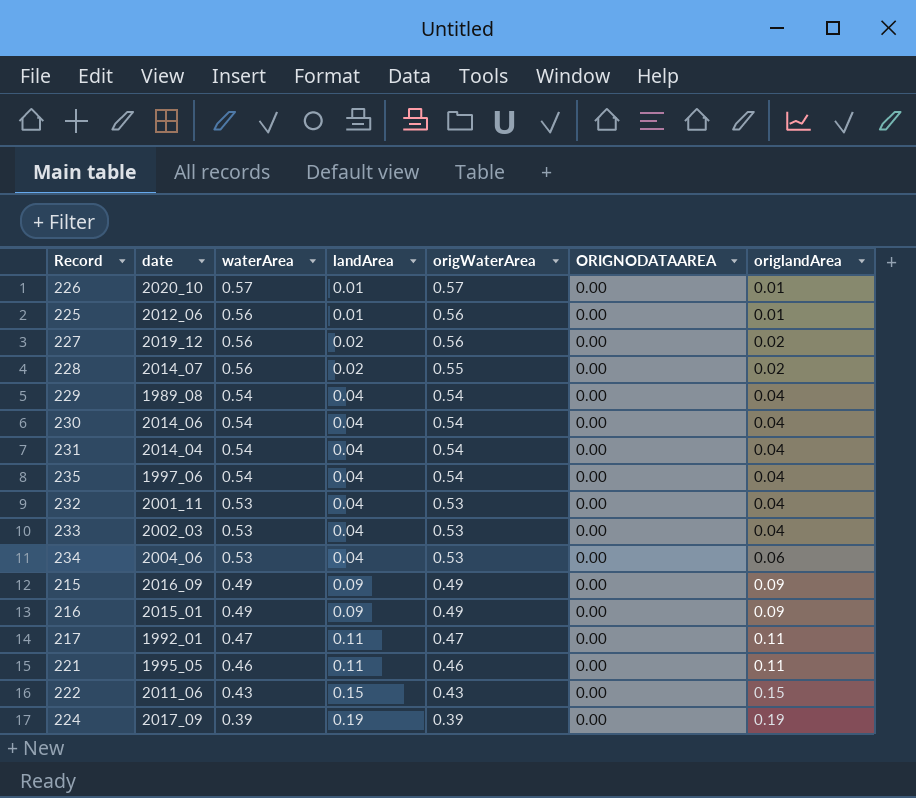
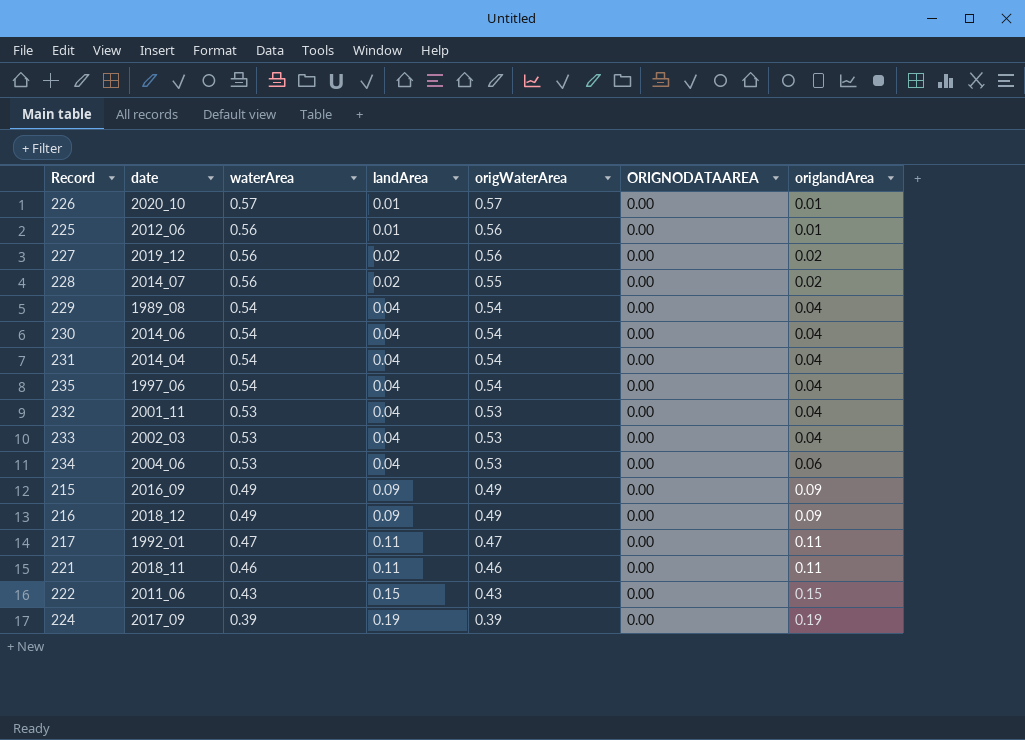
216 | date: 2015_01 -> 2018_12
221 | date: 1995_05 -> 2018_11

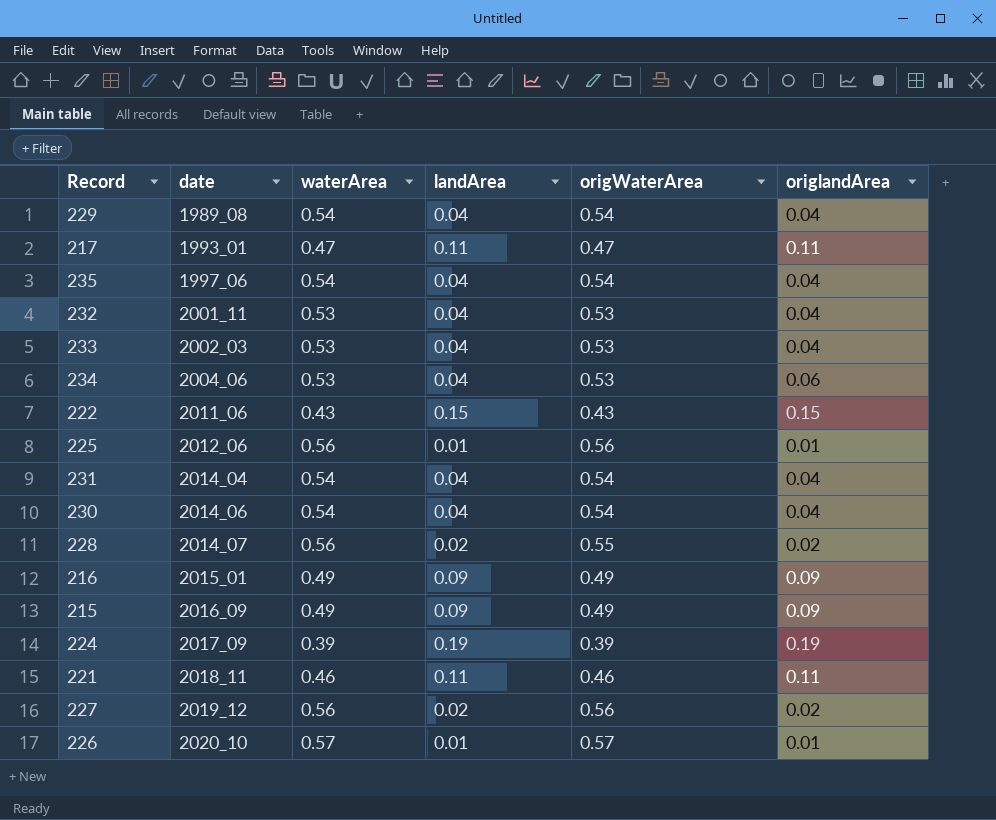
row order: waterArea descending -> date ascending
column ORIGNODATAAREA | position: 6 -> none
217 | date: 1992_01 -> 1993_01
216 | date: 2018_12 -> 2015_01

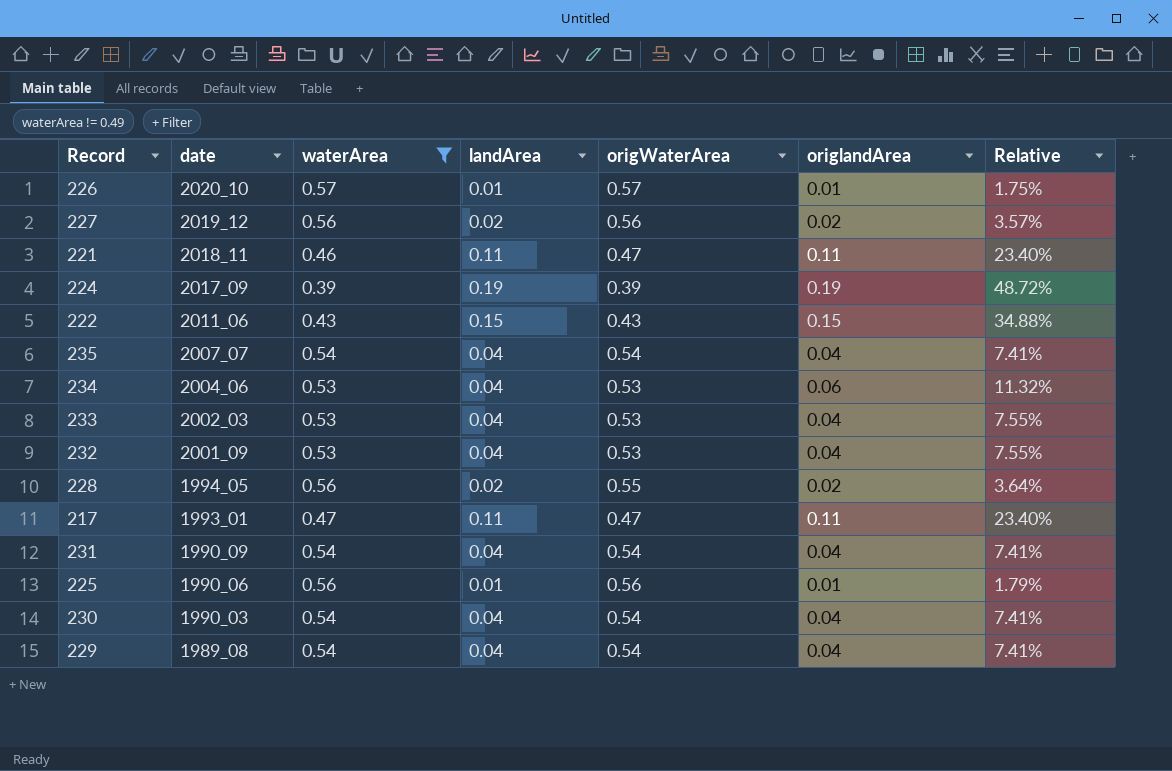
filter: none -> waterArea != 0.49
row order: date ascending -> date descending
column Relative | formula: none -> [origlandArea] / [origWaterArea]
221 | origWaterArea: 0.46 -> 0.47
235 | date: 1997_06 -> 2007_07
232 | date: 2001_11 -> 2001_09
228 | date: 2014_07 -> 1994_05
231 | date: 2014_04 -> 1990_09
225 | date: 2012_06 -> 1990_06
230 | date: 2014_06 -> 1990_03

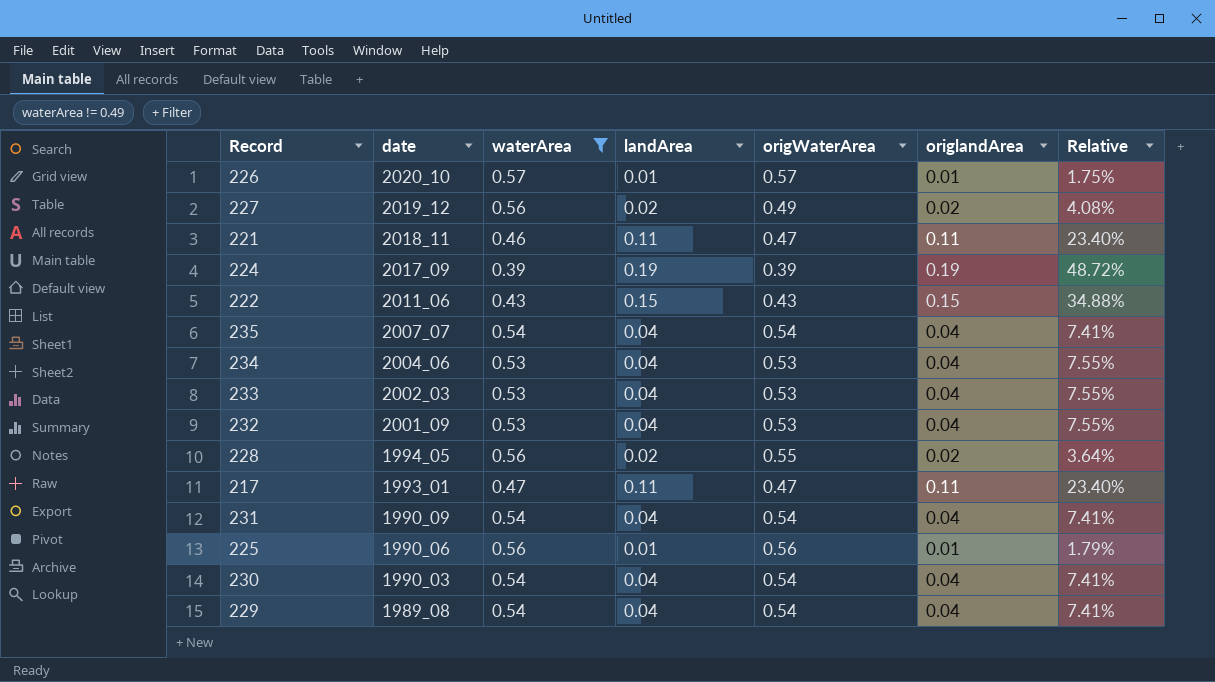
227 | origWaterArea: 0.56 -> 0.49
227 | Relative: 3.57% -> 4.08%
234 | origlandArea: 0.06 -> 0.04
234 | Relative: 11.32% -> 7.55%

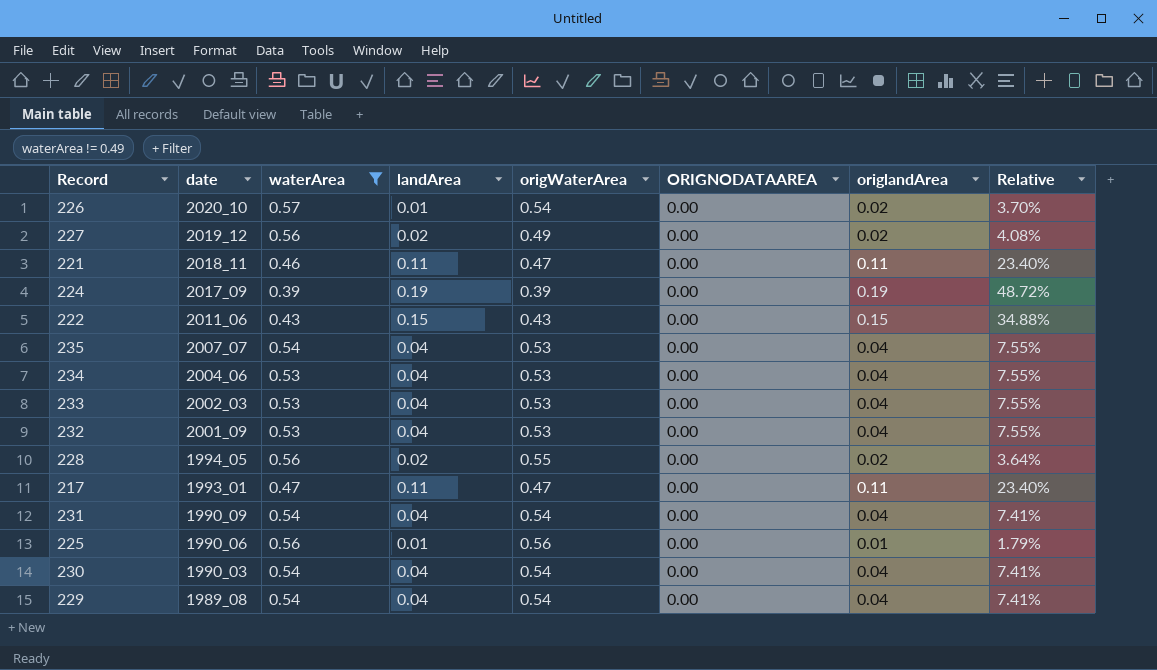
column ORIGNODATAAREA | position: none -> 6
226 | origWaterArea: 0.57 -> 0.54
226 | origlandArea: 0.01 -> 0.02
226 | Relative: 1.75% -> 3.70%
235 | origWaterArea: 0.54 -> 0.53
235 | Relative: 7.41% -> 7.55%

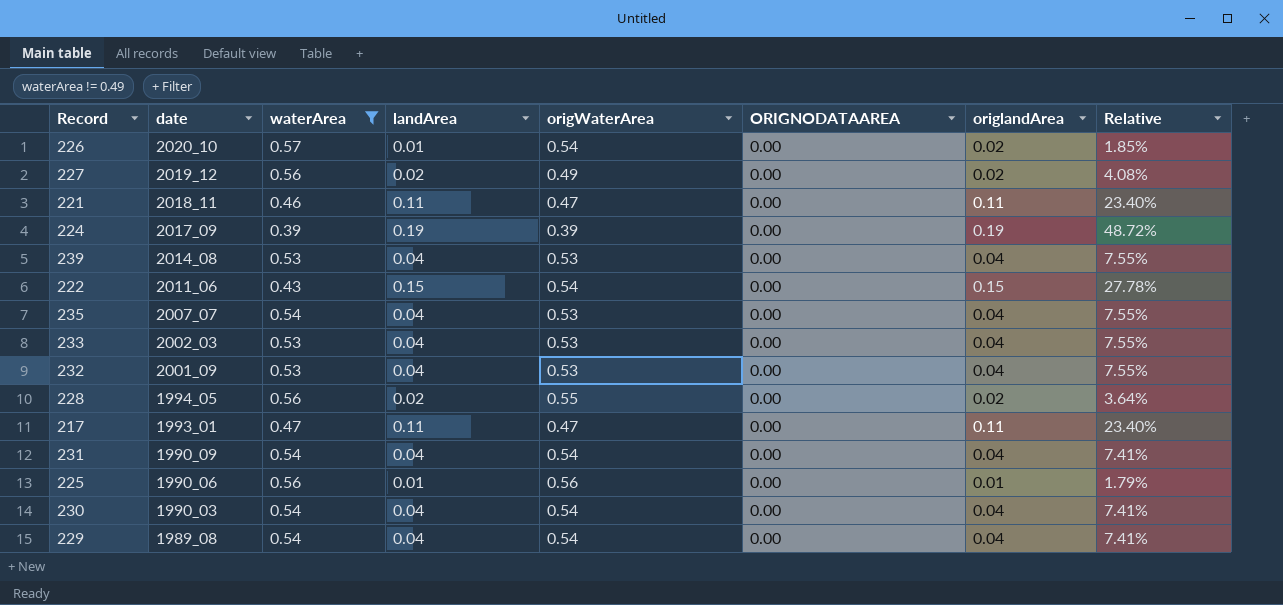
column Relative | formula: [origlandArea] / [origWaterArea] -> [landArea] / [origWaterArea]
row 234: 2004_06 | 0.53 | 0.04 | 0.53 | 0.00 | 0.04 | 7.55% -> none
row 239: none -> 2014_08 | 0.53 | 0.04 | 0.53 | 0.00 | 0.04 | 7.55%
222 | origWaterArea: 0.43 -> 0.54

